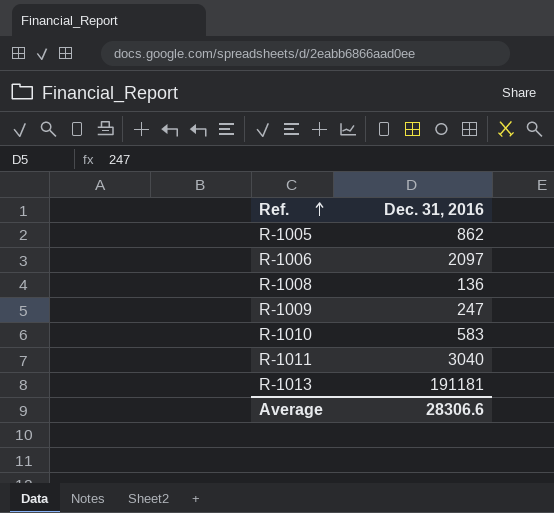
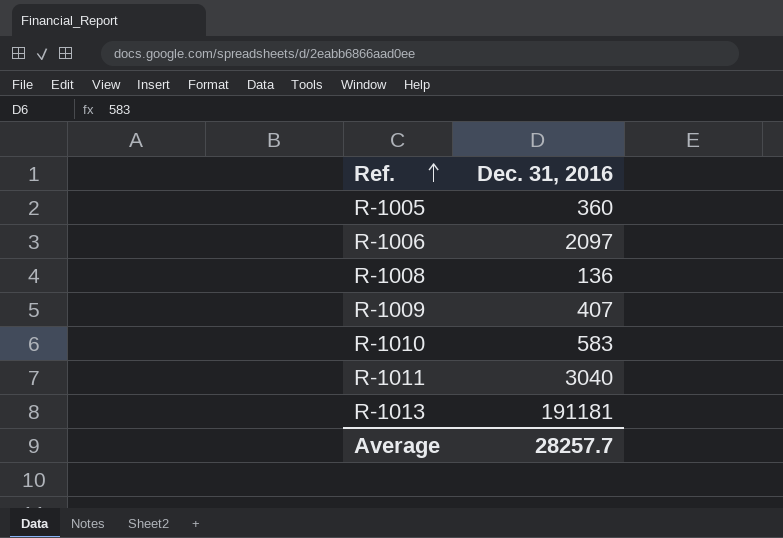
R-1005 | Dec. 31, 2016: 862 -> 360
R-1009 | Dec. 31, 2016: 247 -> 407
Average | Dec. 31, 2016: 28306.6 -> 28257.7

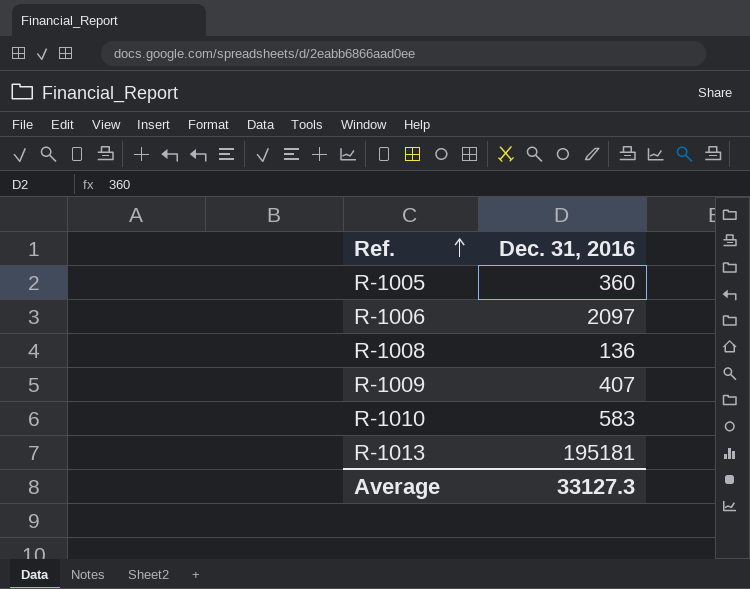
row R-1011: 3040 -> none
R-1013 | Dec. 31, 2016: 191181 -> 195181
Average | Dec. 31, 2016: 28257.7 -> 33127.3

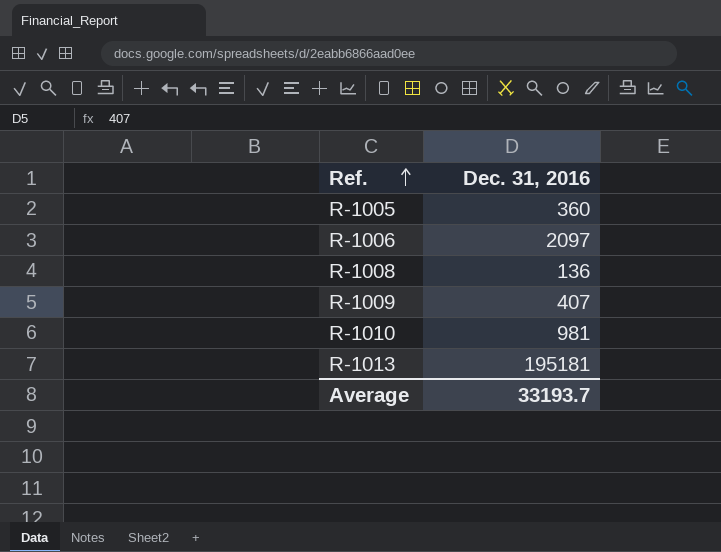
R-1010 | Dec. 31, 2016: 583 -> 981
Average | Dec. 31, 2016: 33127.3 -> 33193.7

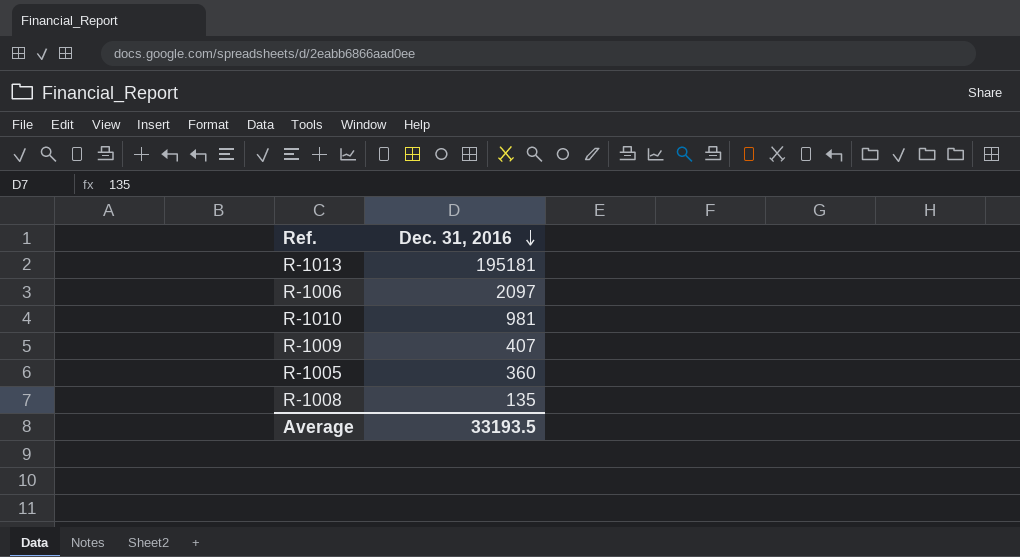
row order: Ref. ascending -> Dec. 31, 2016 descending
R-1008 | Dec. 31, 2016: 136 -> 135
Average | Dec. 31, 2016: 33193.7 -> 33193.5

